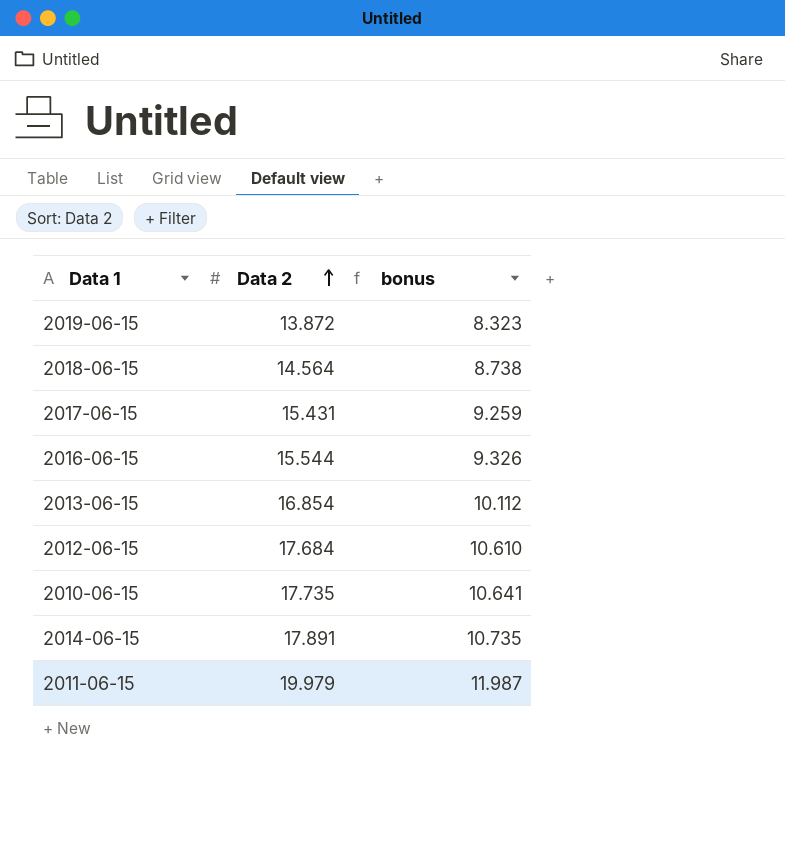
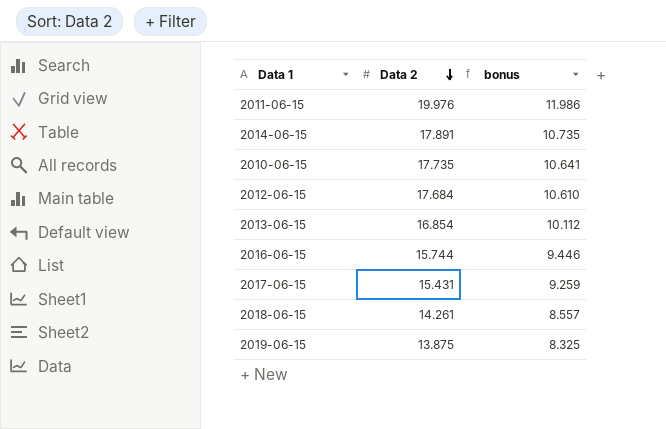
row order: Data 2 ascending -> Data 2 descending
2011-06-15 | Data 2: 19.979 -> 19.976
2011-06-15 | bonus: 11.987 -> 11.986
2016-06-15 | Data 2: 15.544 -> 15.744
2016-06-15 | bonus: 9.326 -> 9.446
2018-06-15 | Data 2: 14.564 -> 14.261
2018-06-15 | bonus: 8.738 -> 8.557
2019-06-15 | Data 2: 13.872 -> 13.875
2019-06-15 | bonus: 8.323 -> 8.325

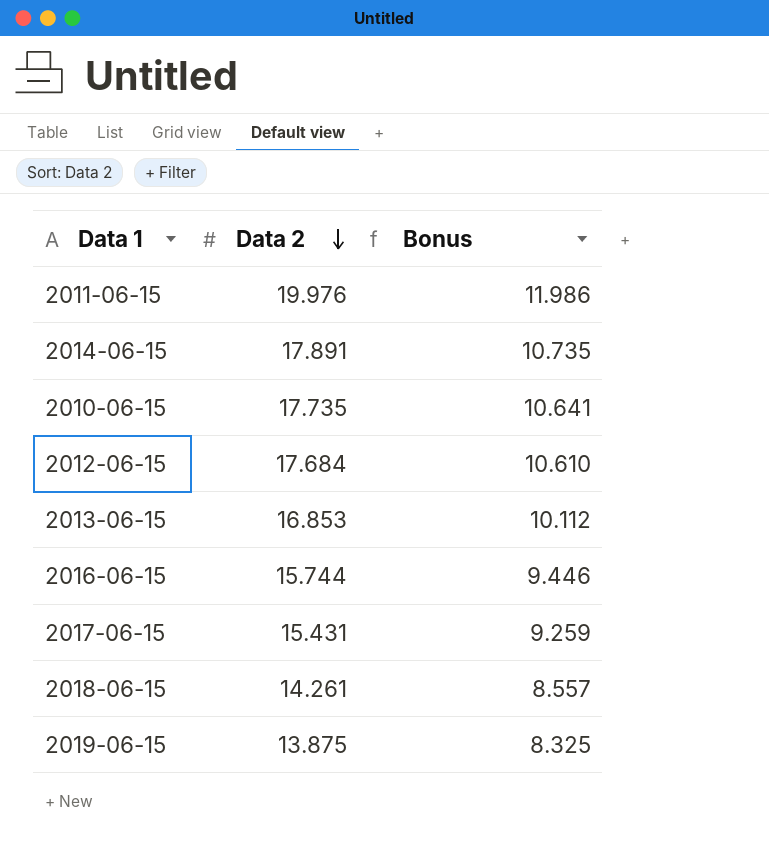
column name: bonus -> Bonus
2013-06-15 | Data 2: 16.854 -> 16.853

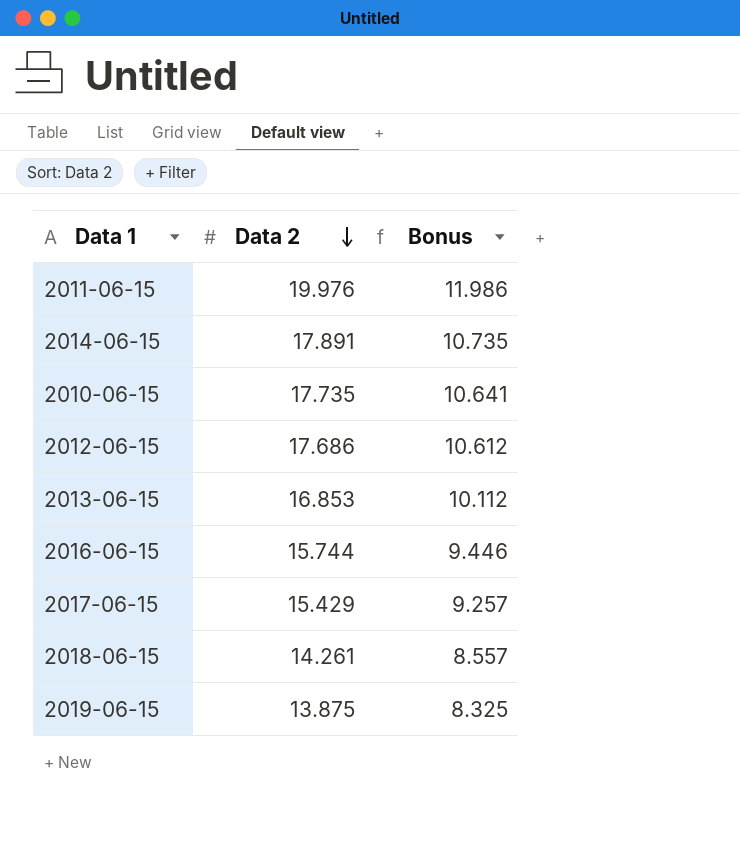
2012-06-15 | Data 2: 17.684 -> 17.686
2012-06-15 | Bonus: 10.610 -> 10.612
2017-06-15 | Data 2: 15.431 -> 15.429
2017-06-15 | Bonus: 9.259 -> 9.257

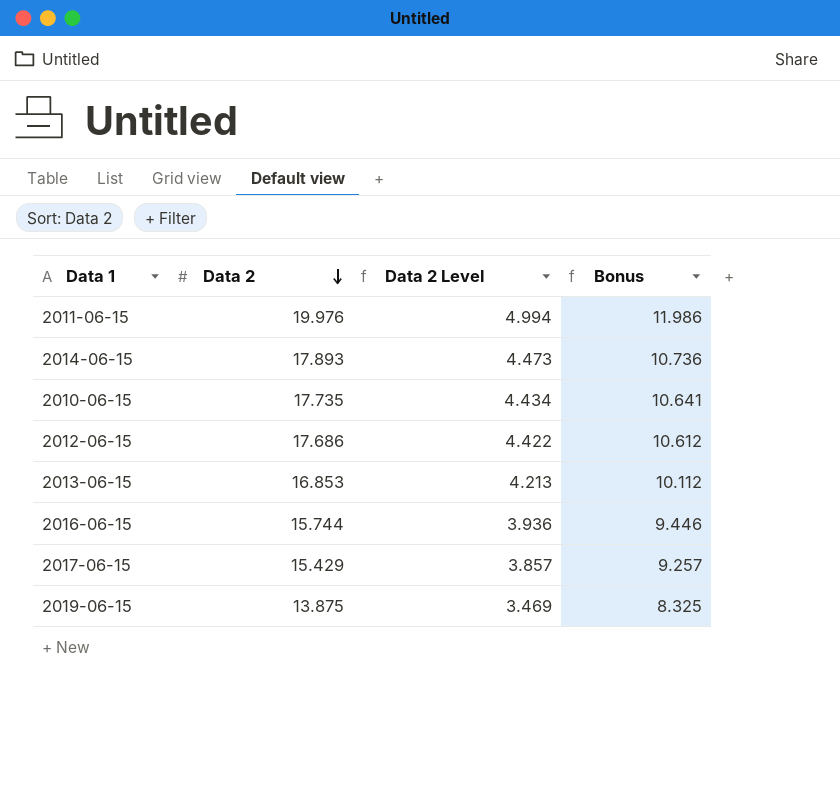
column Data 2 Level | formula: none -> [Data 2] * 0.25
row 2018-06-15: 14.261 | 8.557 -> none
2014-06-15 | Data 2: 17.891 -> 17.893
2014-06-15 | Bonus: 10.735 -> 10.736

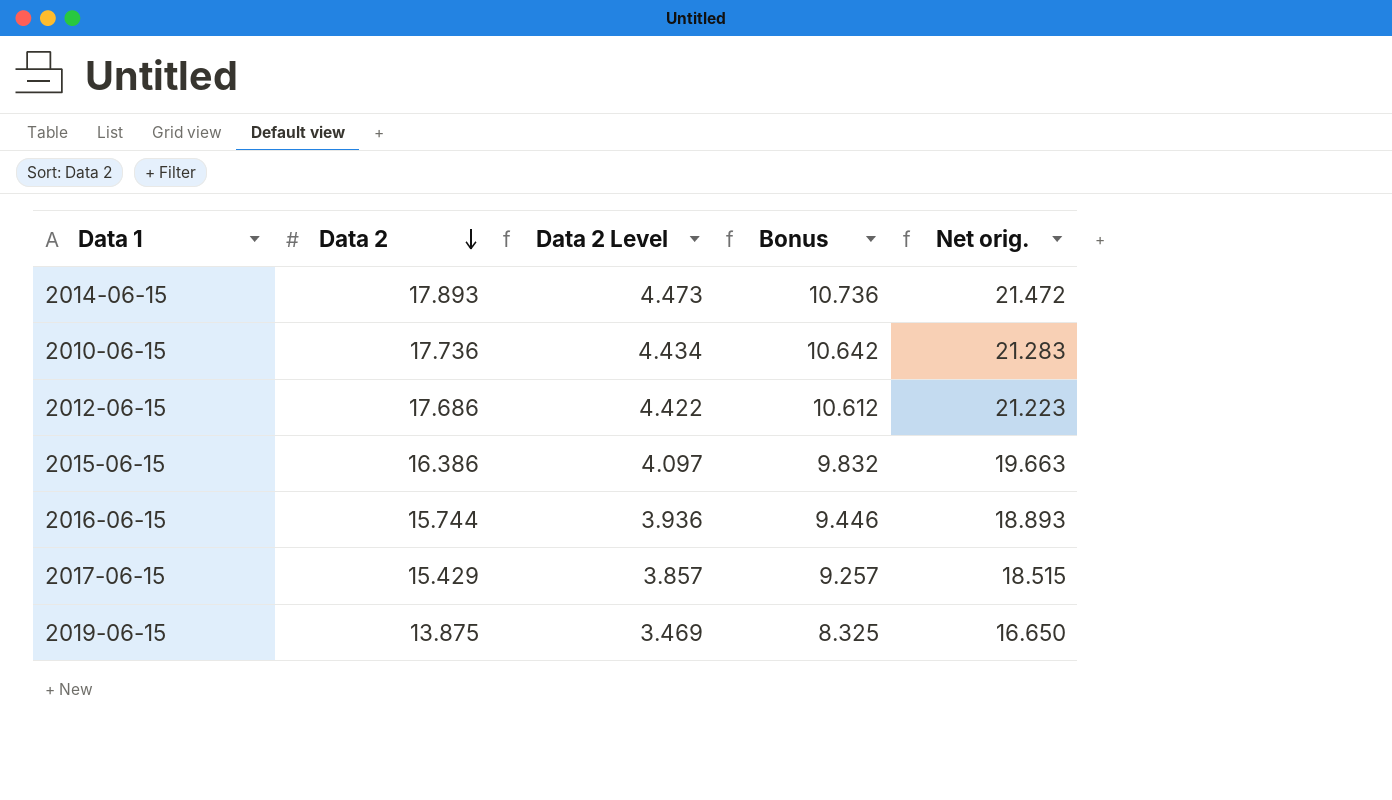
column Net orig. | formula: none -> [Data 2] * 1.2
row 2011-06-15: 19.976 | 4.994 | 11.986 -> none
row 2013-06-15: 16.853 | 4.213 | 10.112 -> none
2010-06-15 | Data 2: 17.735 -> 17.736
2010-06-15 | Bonus: 10.641 -> 10.642
row 2015-06-15: none -> 16.386 | 4.097 | 9.832 | 19.663

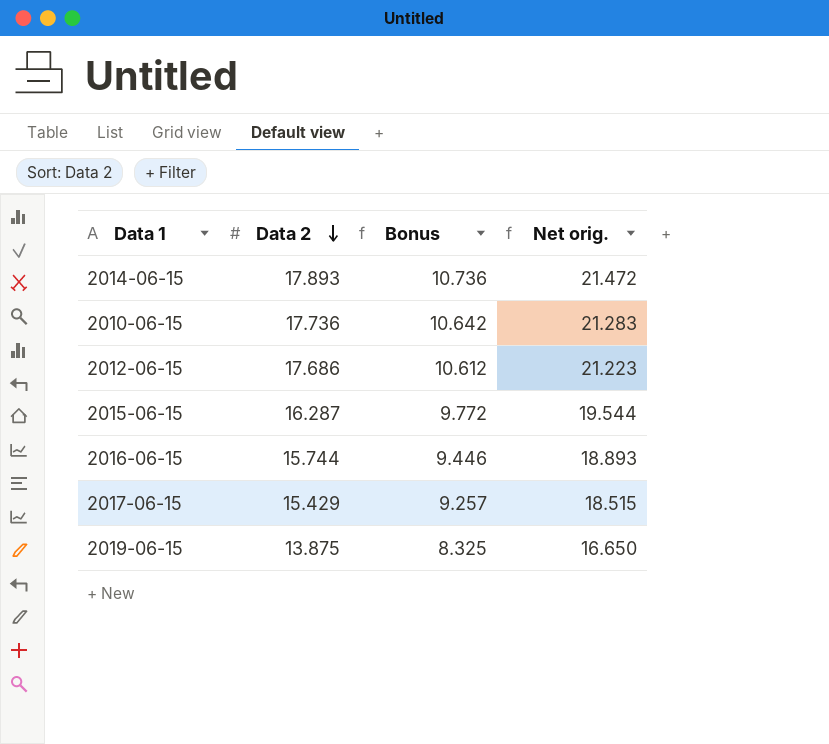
column Data 2 Level | formula: [Data 2] * 0.25 -> none
2015-06-15 | Data 2: 16.386 -> 16.287
2015-06-15 | Bonus: 9.832 -> 9.772
2015-06-15 | Net orig.: 19.663 -> 19.544

